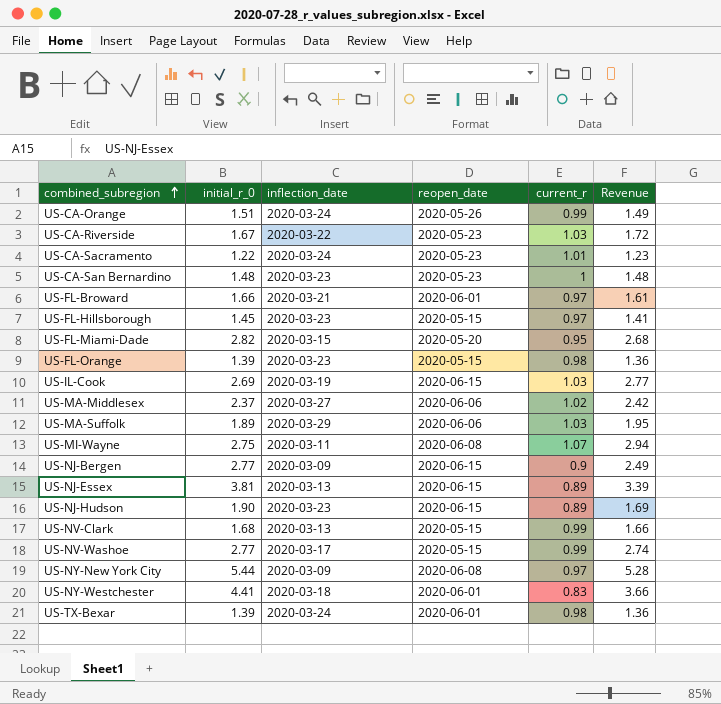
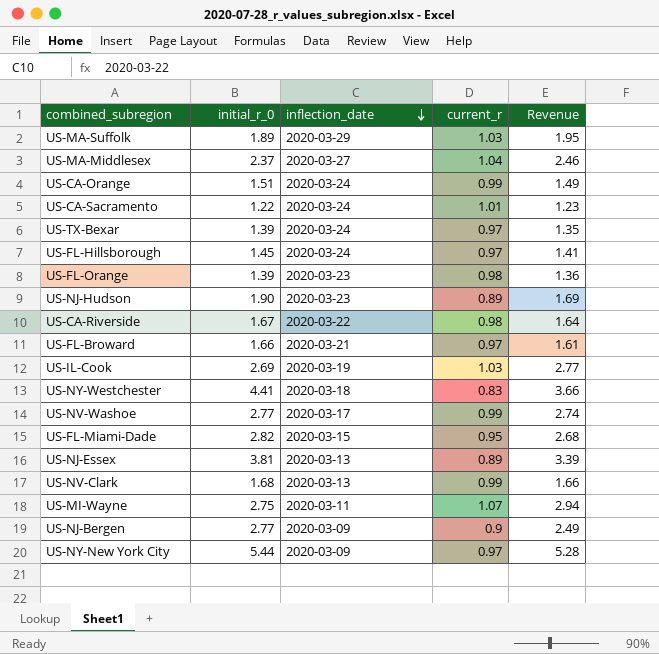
row order: combined_subregion ascending -> inflection_date descending
column reopen_date | position: 4 -> none
row US-CA-San Bernardino: 1.48 | 2020-03-23 | 2020-05-23 | 1 | 1.48 -> none
US-MA-Middlesex | current_r: 1.02 -> 1.04
US-MA-Middlesex | Revenue: 2.42 -> 2.46
US-TX-Bexar | current_r: 0.98 -> 0.97
US-TX-Bexar | Revenue: 1.36 -> 1.35
US-FL-Hillsborough | inflection_date: 2020-03-23 -> 2020-03-24
US-CA-Riverside | current_r: 1.03 -> 0.98
US-CA-Riverside | Revenue: 1.72 -> 1.64

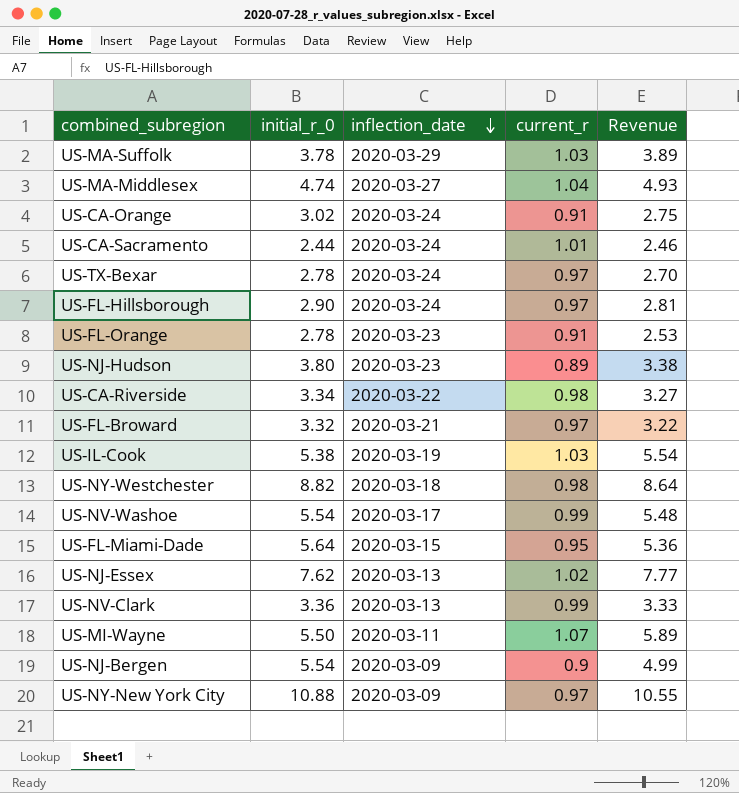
US-MA-Suffolk | initial_r_0: 1.89 -> 3.78
US-MA-Suffolk | Revenue: 1.95 -> 3.89
US-MA-Middlesex | initial_r_0: 2.37 -> 4.74
US-MA-Middlesex | Revenue: 2.46 -> 4.93
US-CA-Orange | initial_r_0: 1.51 -> 3.02
US-CA-Orange | current_r: 0.99 -> 0.91
US-CA-Orange | Revenue: 1.49 -> 2.75
US-CA-Sacramento | initial_r_0: 1.22 -> 2.44
US-CA-Sacramento | Revenue: 1.23 -> 2.46
US-TX-Bexar | initial_r_0: 1.39 -> 2.78
US-TX-Bexar | Revenue: 1.35 -> 2.70
US-FL-Hillsborough | initial_r_0: 1.45 -> 2.90
US-FL-Hillsborough | Revenue: 1.41 -> 2.81
US-FL-Orange | initial_r_0: 1.39 -> 2.78
US-FL-Orange | current_r: 0.98 -> 0.91
US-FL-Orange | Revenue: 1.36 -> 2.53
US-NJ-Hudson | initial_r_0: 1.90 -> 3.80
US-NJ-Hudson | Revenue: 1.69 -> 3.38
US-CA-Riverside | initial_r_0: 1.67 -> 3.34
US-CA-Riverside | Revenue: 1.64 -> 3.27
US-FL-Broward | initial_r_0: 1.66 -> 3.32
US-FL-Broward | Revenue: 1.61 -> 3.22
US-IL-Cook | initial_r_0: 2.69 -> 5.38
US-IL-Cook | Revenue: 2.77 -> 5.54
US-NY-Westchester | initial_r_0: 4.41 -> 8.82
US-NY-Westchester | current_r: 0.83 -> 0.98
US-NY-Westchester | Revenue: 3.66 -> 8.64
US-NV-Washoe | initial_r_0: 2.77 -> 5.54
US-NV-Washoe | Revenue: 2.74 -> 5.48
US-FL-Miami-Dade | initial_r_0: 2.82 -> 5.64
US-FL-Miami-Dade | Revenue: 2.68 -> 5.36
US-NJ-Essex | initial_r_0: 3.81 -> 7.62
US-NJ-Essex | current_r: 0.89 -> 1.02
US-NJ-Essex | Revenue: 3.39 -> 7.77
US-NV-Clark | initial_r_0: 1.68 -> 3.36
US-NV-Clark | Revenue: 1.66 -> 3.33
US-MI-Wayne | initial_r_0: 2.75 -> 5.50
US-MI-Wayne | Revenue: 2.94 -> 5.89
US-NJ-Bergen | initial_r_0: 2.77 -> 5.54
US-NJ-Bergen | Revenue: 2.49 -> 4.99
US-NY-New York City | initial_r_0: 5.44 -> 10.88
US-NY-New York City | Revenue: 5.28 -> 10.55

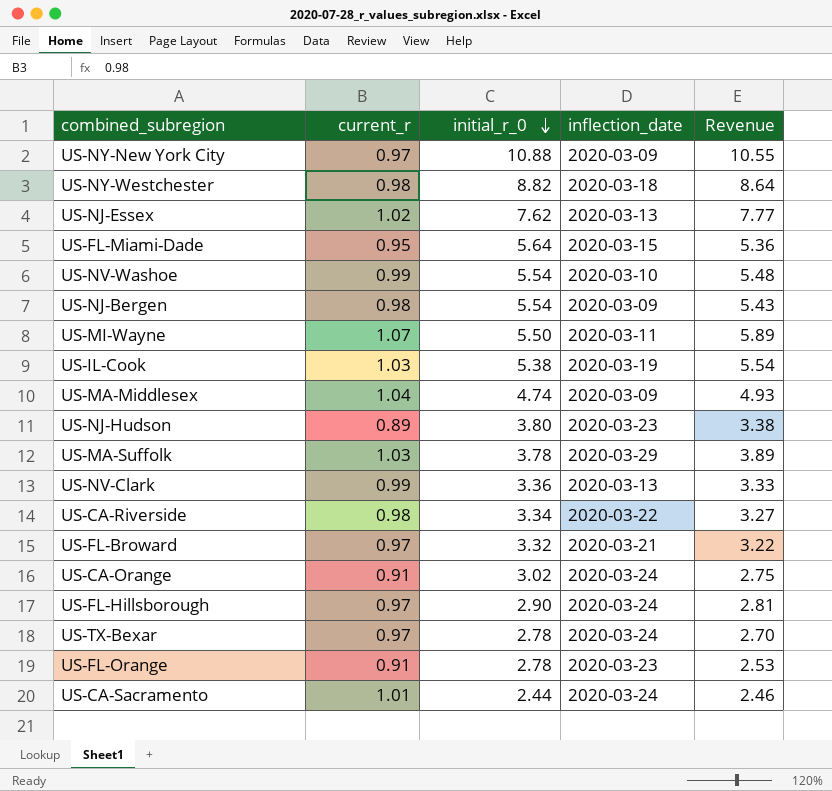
row order: inflection_date descending -> initial_r_0 descending
column current_r | position: 4 -> 2
US-NV-Washoe | inflection_date: 2020-03-17 -> 2020-03-10
US-NJ-Bergen | current_r: 0.9 -> 0.98
US-NJ-Bergen | Revenue: 4.99 -> 5.43
US-MA-Middlesex | inflection_date: 2020-03-27 -> 2020-03-09

